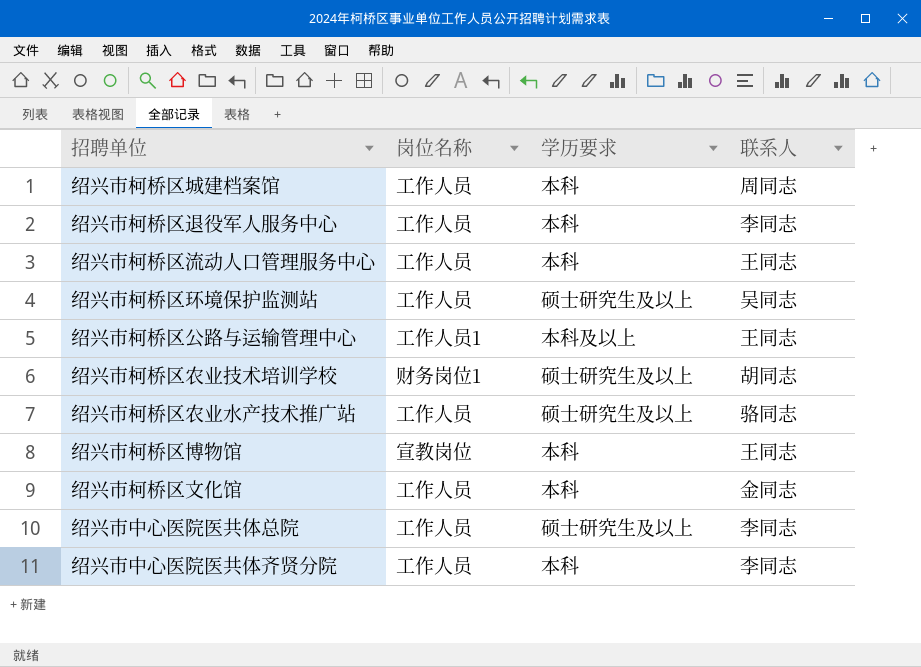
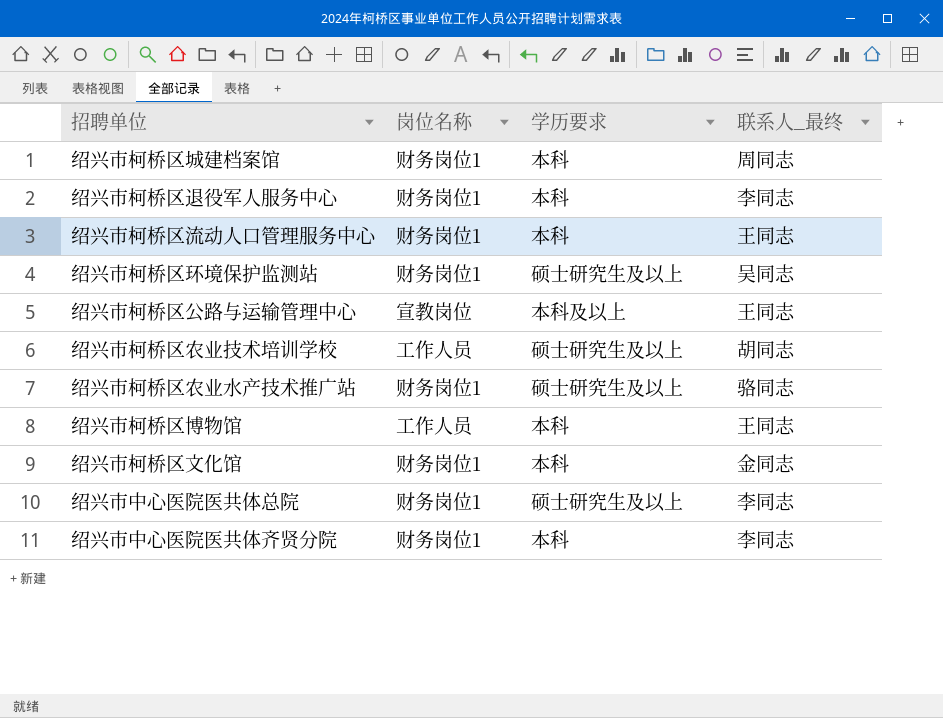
column name: 联系人 -> 联系人_最终
绍兴市柯桥区城建档案馆 | 岗位名称: 工作人员 -> 财务岗位1
绍兴市柯桥区退役军人服务中心 | 岗位名称: 工作人员 -> 财务岗位1
绍兴市柯桥区流动人口管理服务中心 | 岗位名称: 工作人员 -> 财务岗位1
绍兴市柯桥区环境保护监测站 | 岗位名称: 工作人员 -> 财务岗位1
绍兴市柯桥区公路与运输管理中心 | 岗位名称: 工作人员1 -> 宣教岗位
绍兴市柯桥区农业技术培训学校 | 岗位名称: 财务岗位1 -> 工作人员
绍兴市柯桥区农业水产技术推广站 | 岗位名称: 工作人员 -> 财务岗位1
绍兴市柯桥区博物馆 | 岗位名称: 宣教岗位 -> 工作人员
绍兴市柯桥区文化馆 | 岗位名称: 工作人员 -> 财务岗位1
绍兴市中心医院医共体总院 | 岗位名称: 工作人员 -> 财务岗位1
绍兴市中心医院医共体齐贤分院 | 岗位名称: 工作人员 -> 财务岗位1

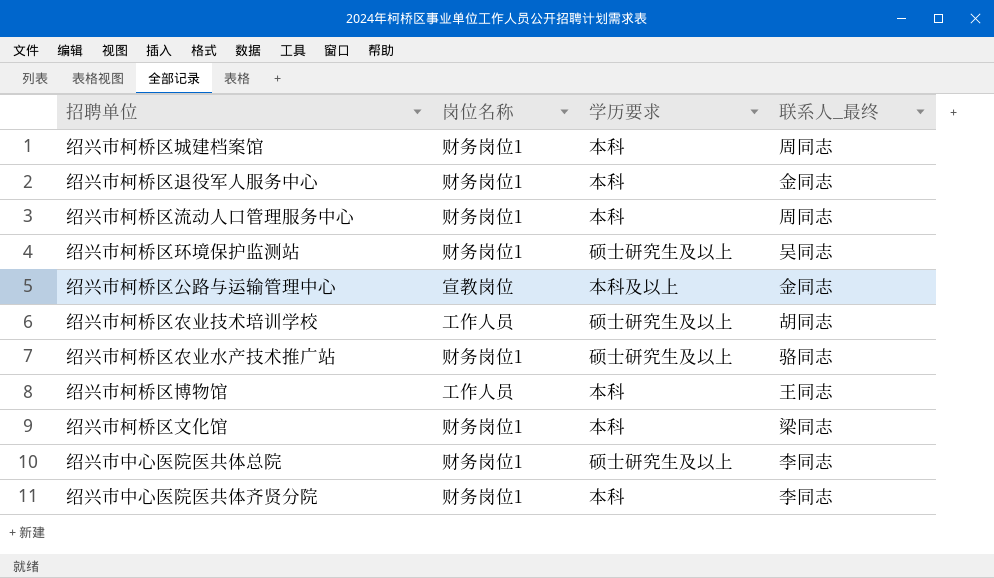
绍兴市柯桥区退役军人服务中心 | 联系人_最终: 李同志 -> 金同志
绍兴市柯桥区流动人口管理服务中心 | 联系人_最终: 王同志 -> 周同志
绍兴市柯桥区公路与运输管理中心 | 联系人_最终: 王同志 -> 金同志
绍兴市柯桥区文化馆 | 联系人_最终: 金同志 -> 梁同志

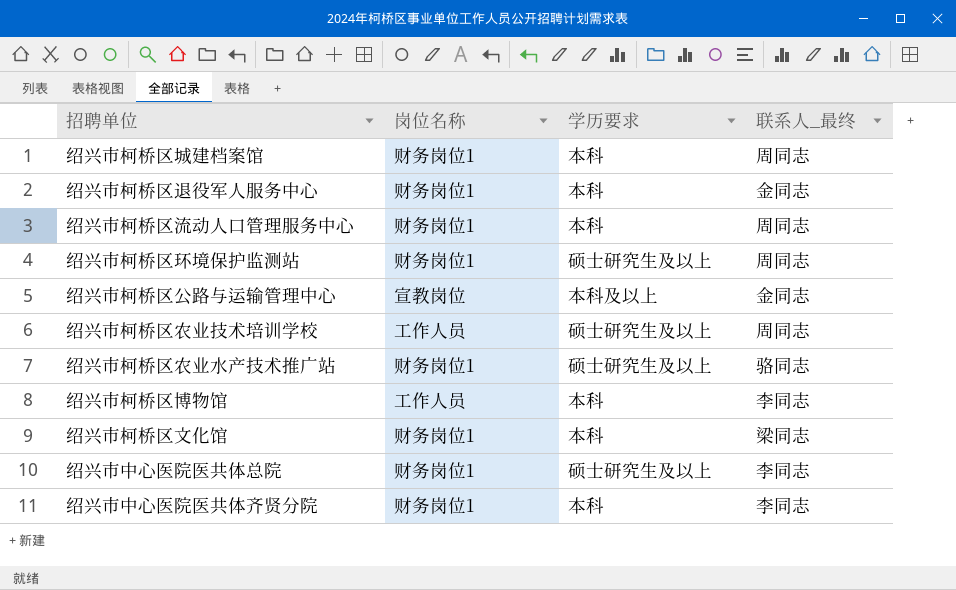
绍兴市柯桥区环境保护监测站 | 联系人_最终: 吴同志 -> 周同志
绍兴市柯桥区农业技术培训学校 | 联系人_最终: 胡同志 -> 周同志
绍兴市柯桥区博物馆 | 联系人_最终: 王同志 -> 李同志

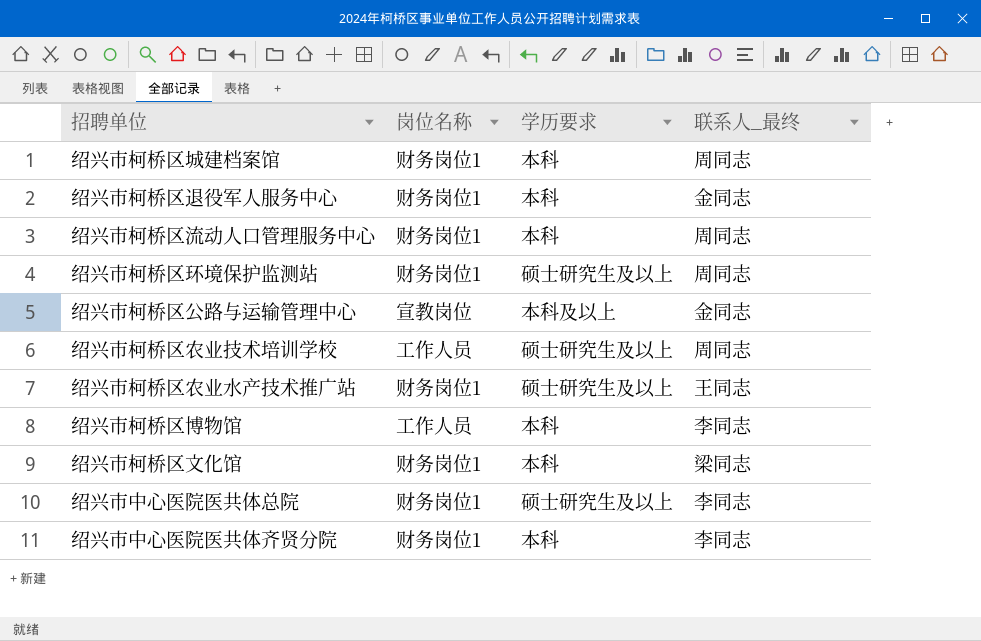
绍兴市柯桥区农业水产技术推广站 | 联系人_最终: 骆同志 -> 王同志

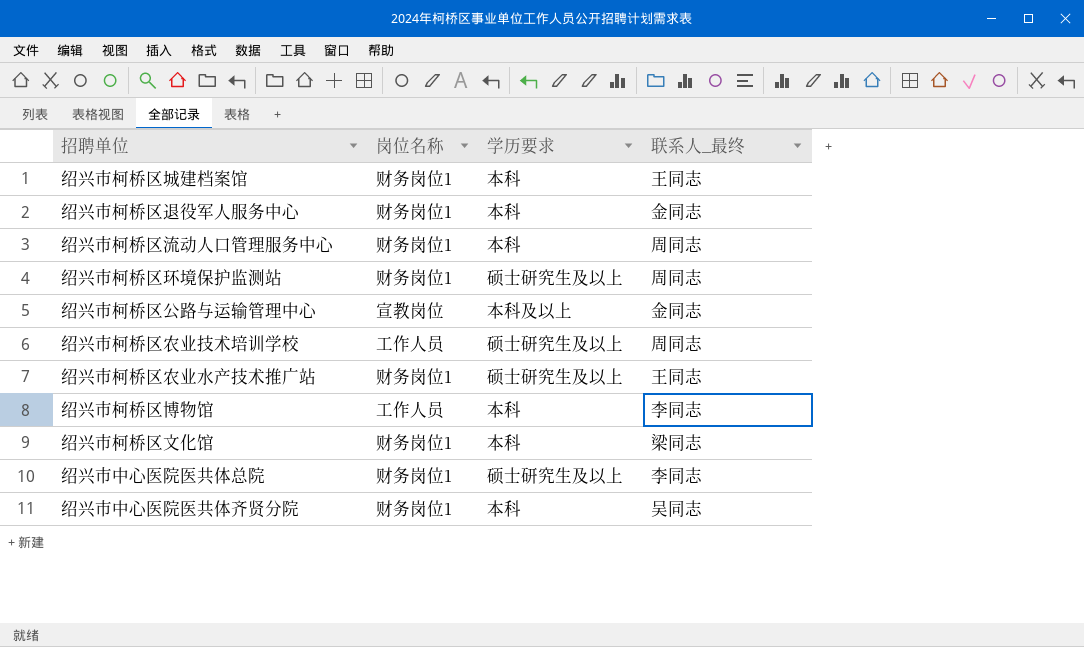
绍兴市柯桥区城建档案馆 | 联系人_最终: 周同志 -> 王同志
绍兴市中心医院医共体齐贤分院 | 联系人_最终: 李同志 -> 吴同志

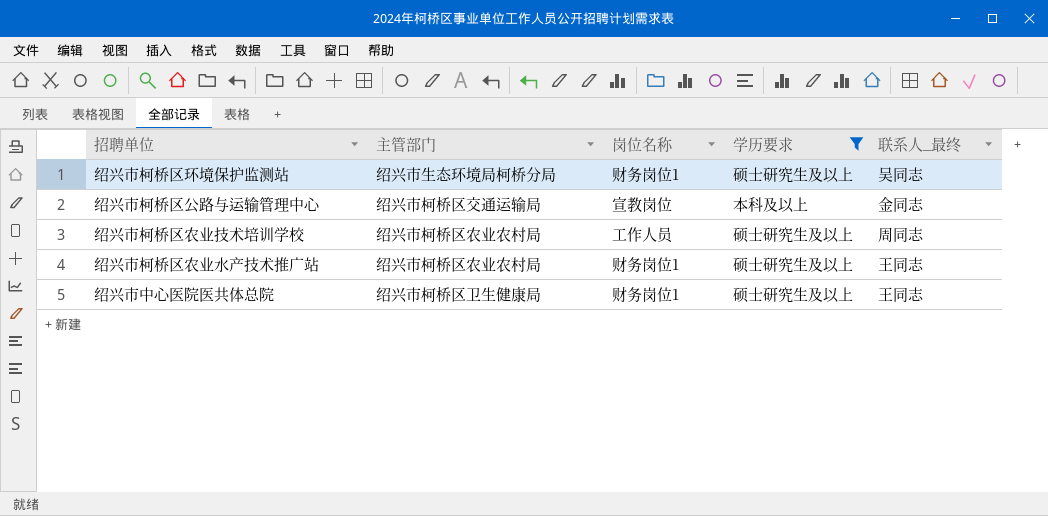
filter: none -> 学历要求 != 本科
column 主管部门 | position: none -> 2
绍兴市柯桥区环境保护监测站 | 联系人_最终: 周同志 -> 吴同志
绍兴市中心医院医共体总院 | 联系人_最终: 李同志 -> 王同志

